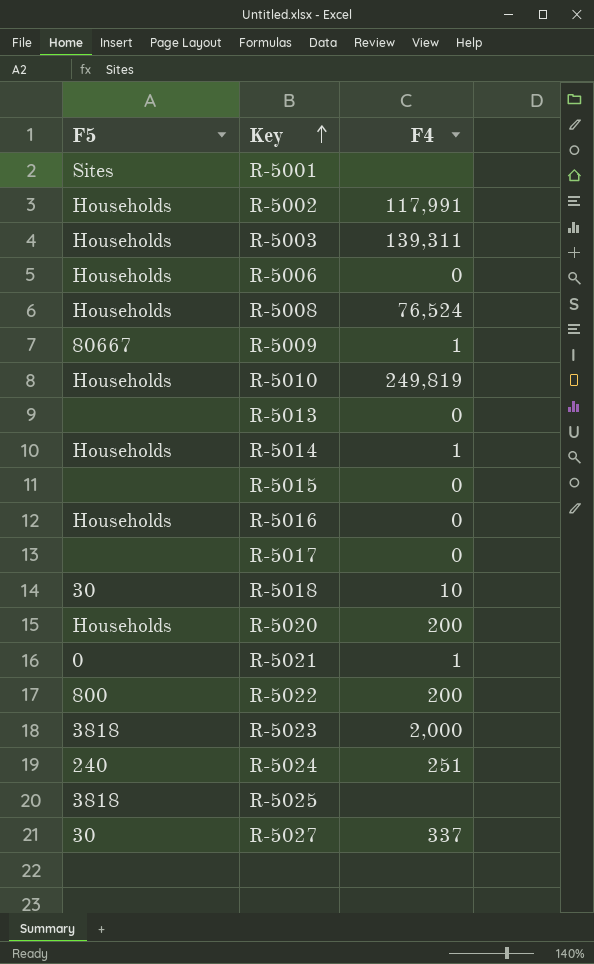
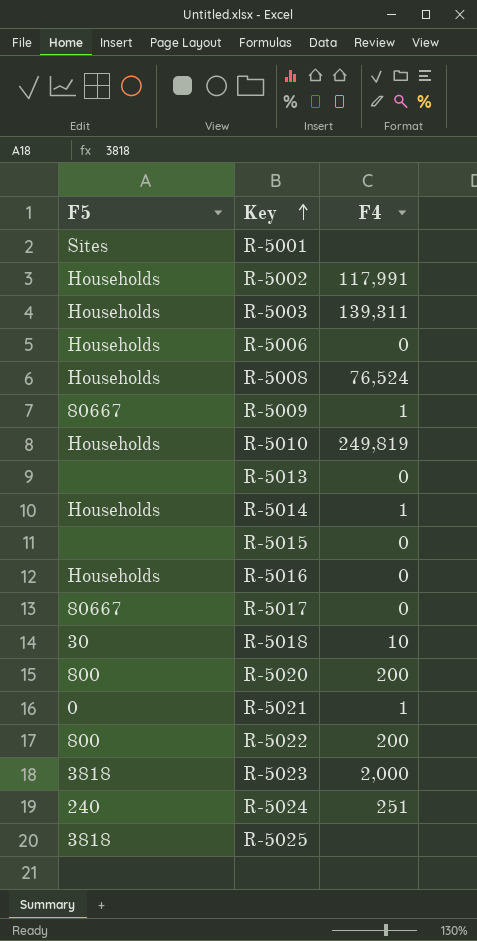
row R-5027: 30 | 337 -> none
R-5017 | F5: none -> 80667
R-5020 | F5: Households -> 800

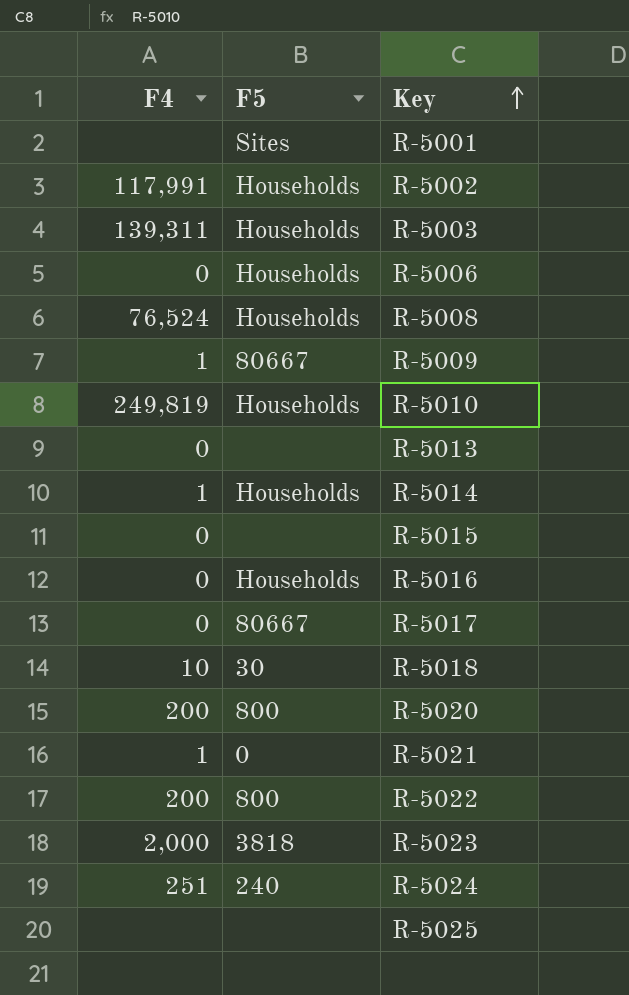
column F4 | position: 3 -> 1
R-5025 | F5: 3818 -> none

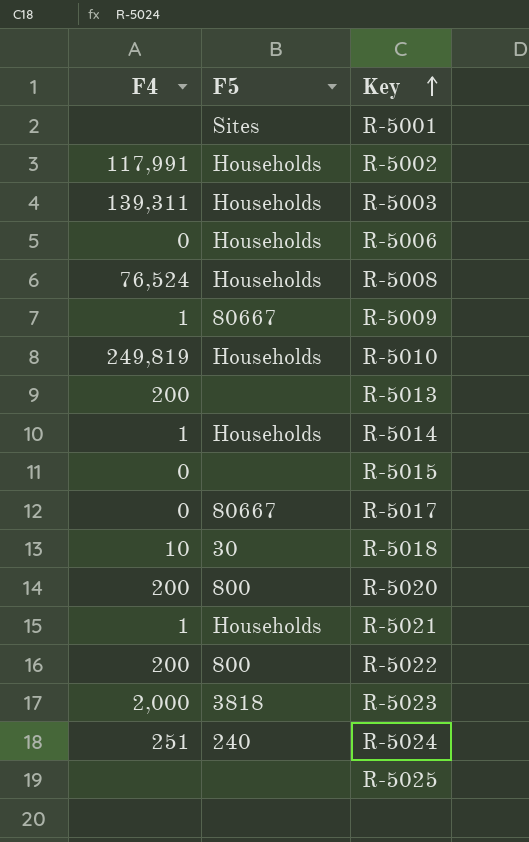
row R-5016: 0 | Households -> none
R-5013 | F4: 0 -> 200
R-5021 | F5: 0 -> Households

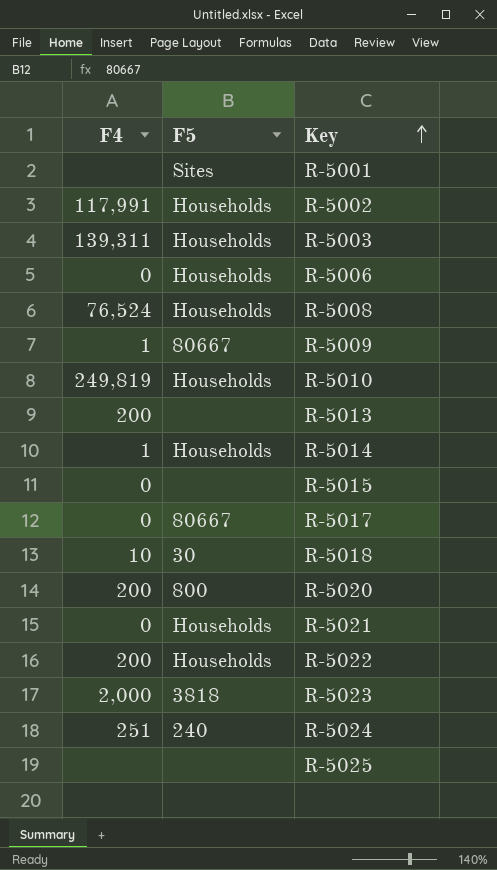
R-5021 | F4: 1 -> 0
R-5022 | F5: 800 -> Households

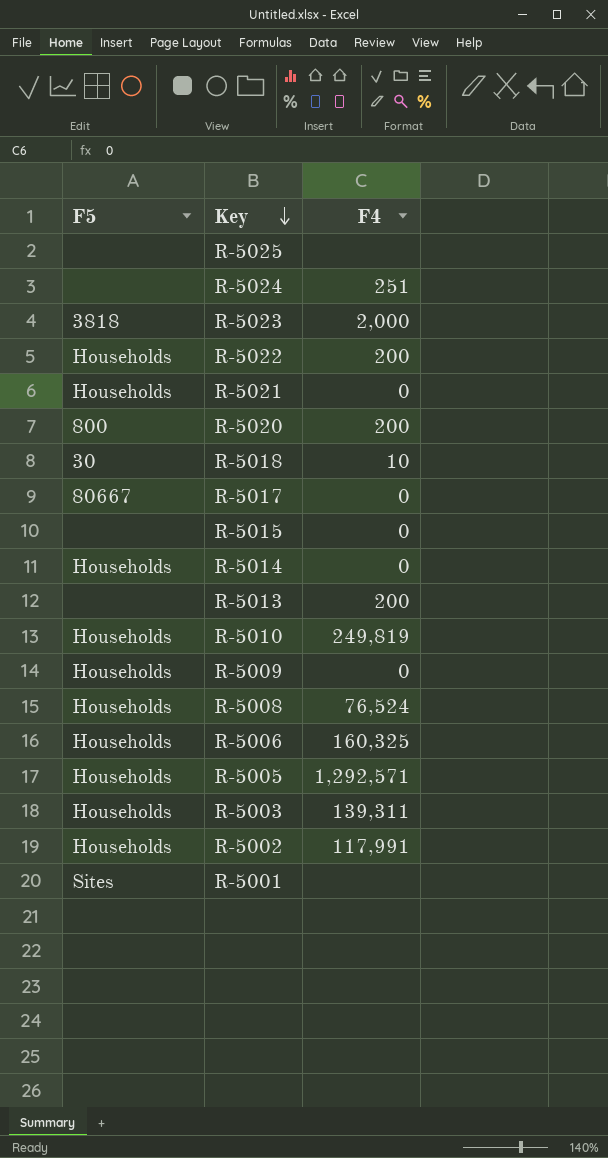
row order: Key ascending -> Key descending
column F4 | position: 1 -> 3
R-5024 | F5: 240 -> none
R-5014 | F4: 1 -> 0
R-5009 | F5: 80667 -> Households
R-5009 | F4: 1 -> 0
R-5006 | F4: 0 -> 160,325
row R-5005: none -> Households | 1,292,571

